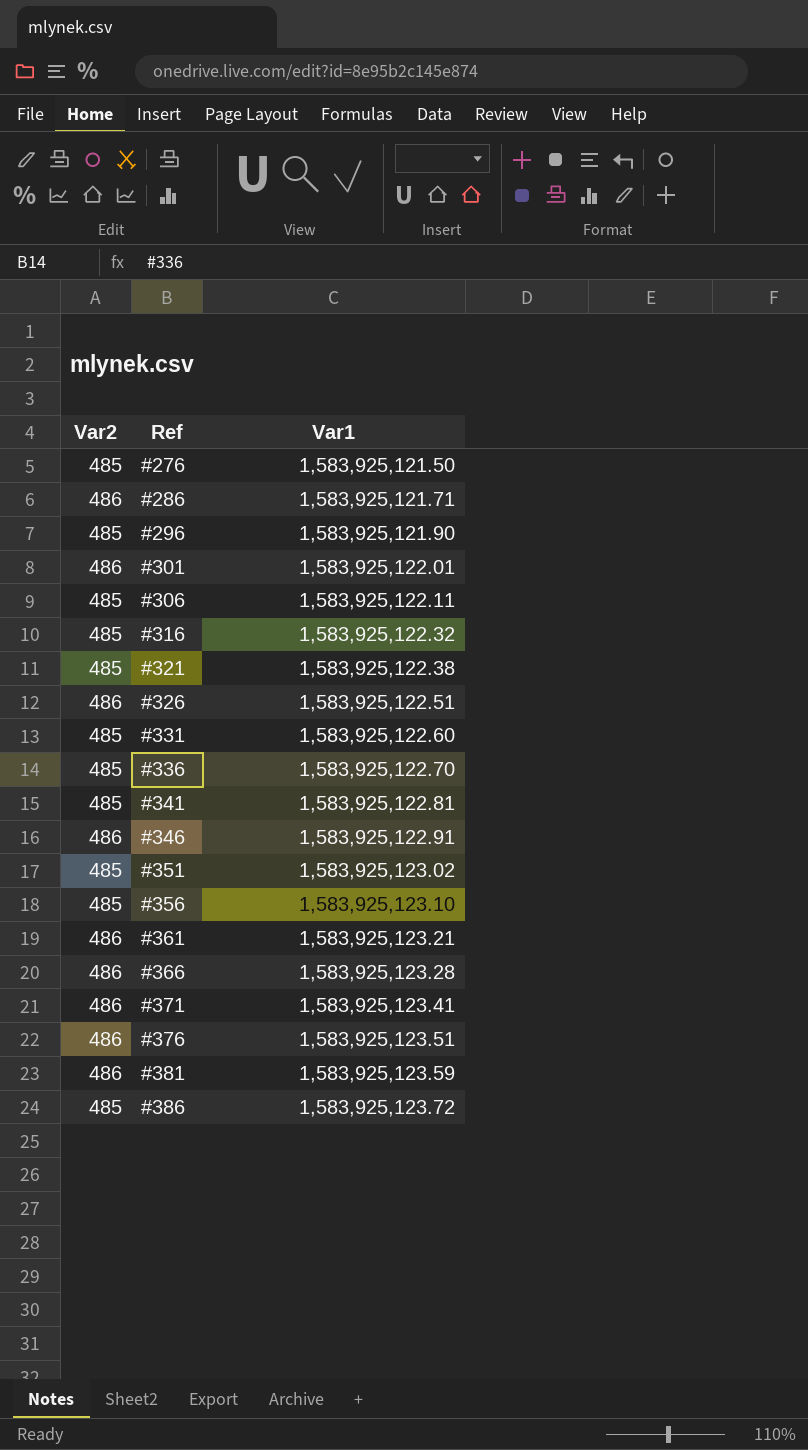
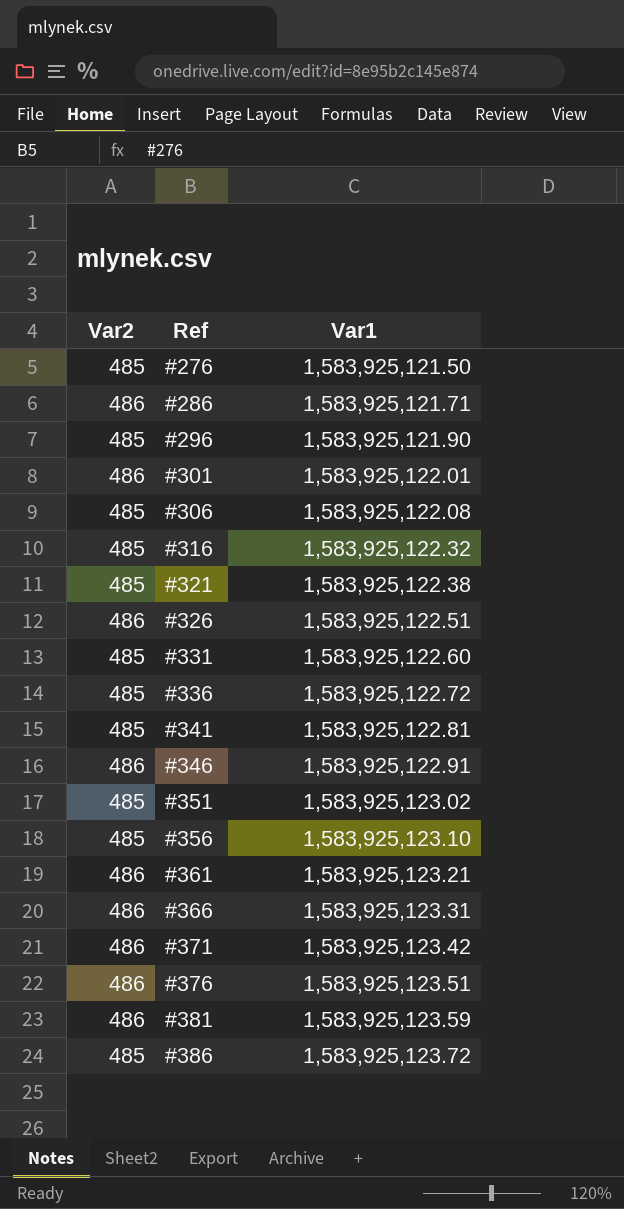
#306 | Var1: 1,583,925,122.11 -> 1,583,925,122.08
#336 | Var1: 1,583,925,122.70 -> 1,583,925,122.72
#366 | Var1: 1,583,925,123.28 -> 1,583,925,123.31
#371 | Var1: 1,583,925,123.41 -> 1,583,925,123.42

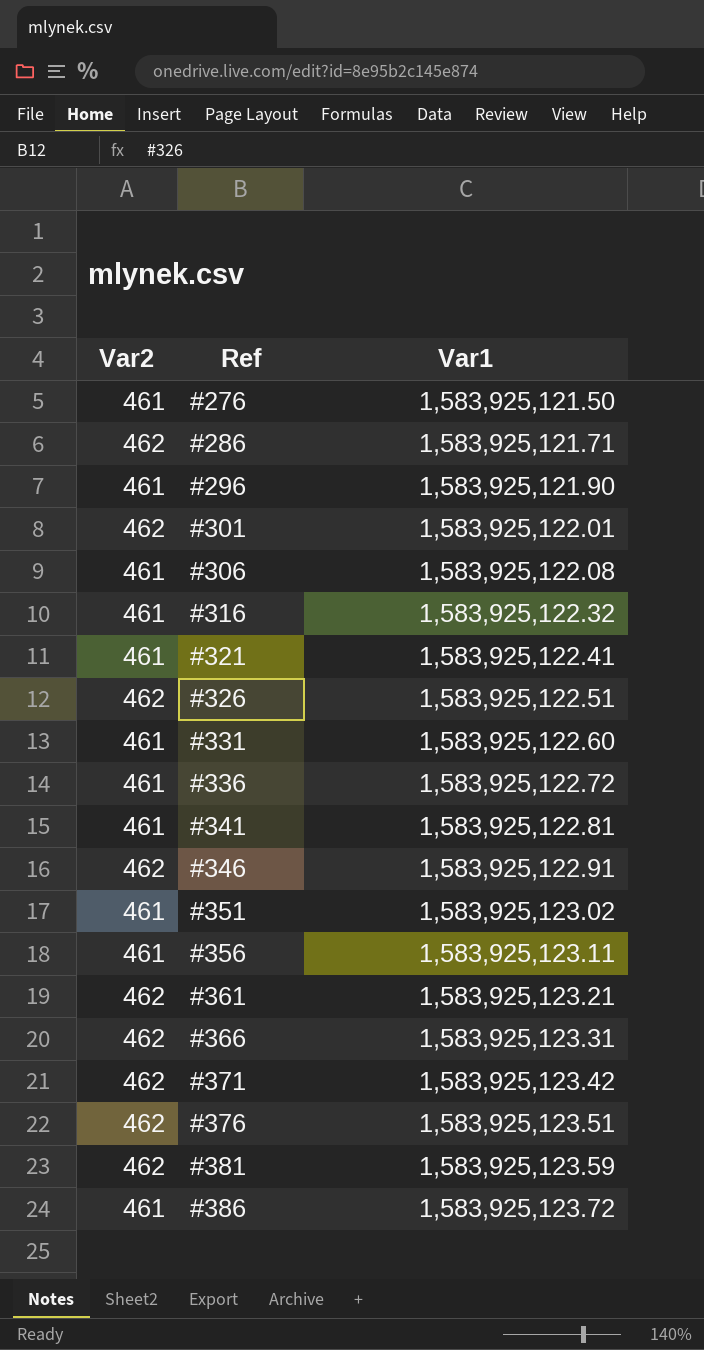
#276 | Var2: 485 -> 461
#286 | Var2: 486 -> 462
#296 | Var2: 485 -> 461
#301 | Var2: 486 -> 462
#306 | Var2: 485 -> 461
#316 | Var2: 485 -> 461
#321 | Var2: 485 -> 461
#321 | Var1: 1,583,925,122.38 -> 1,583,925,122.41
#326 | Var2: 486 -> 462
#331 | Var2: 485 -> 461
#336 | Var2: 485 -> 461
#341 | Var2: 485 -> 461
#346 | Var2: 486 -> 462
#351 | Var2: 485 -> 461
#356 | Var2: 485 -> 461
#356 | Var1: 1,583,925,123.10 -> 1,583,925,123.11
#361 | Var2: 486 -> 462
#366 | Var2: 486 -> 462
#371 | Var2: 486 -> 462
#376 | Var2: 486 -> 462
#381 | Var2: 486 -> 462
#386 | Var2: 485 -> 461

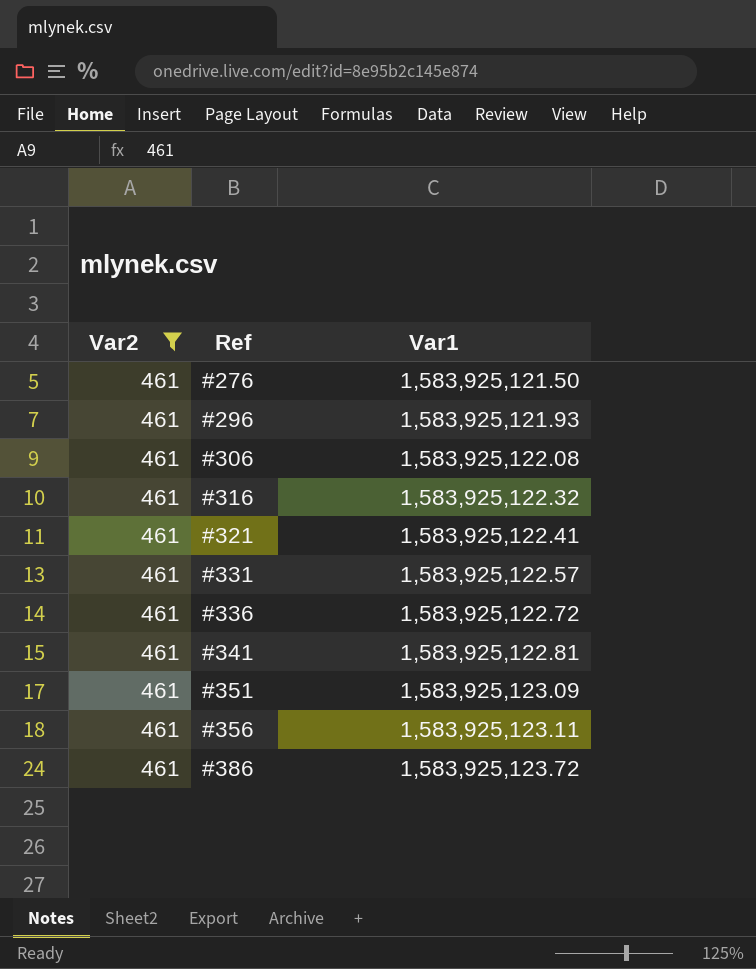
filter: none -> Var2 = 461
#296 | Var1: 1,583,925,121.90 -> 1,583,925,121.93
#331 | Var1: 1,583,925,122.60 -> 1,583,925,122.57
#351 | Var1: 1,583,925,123.02 -> 1,583,925,123.09

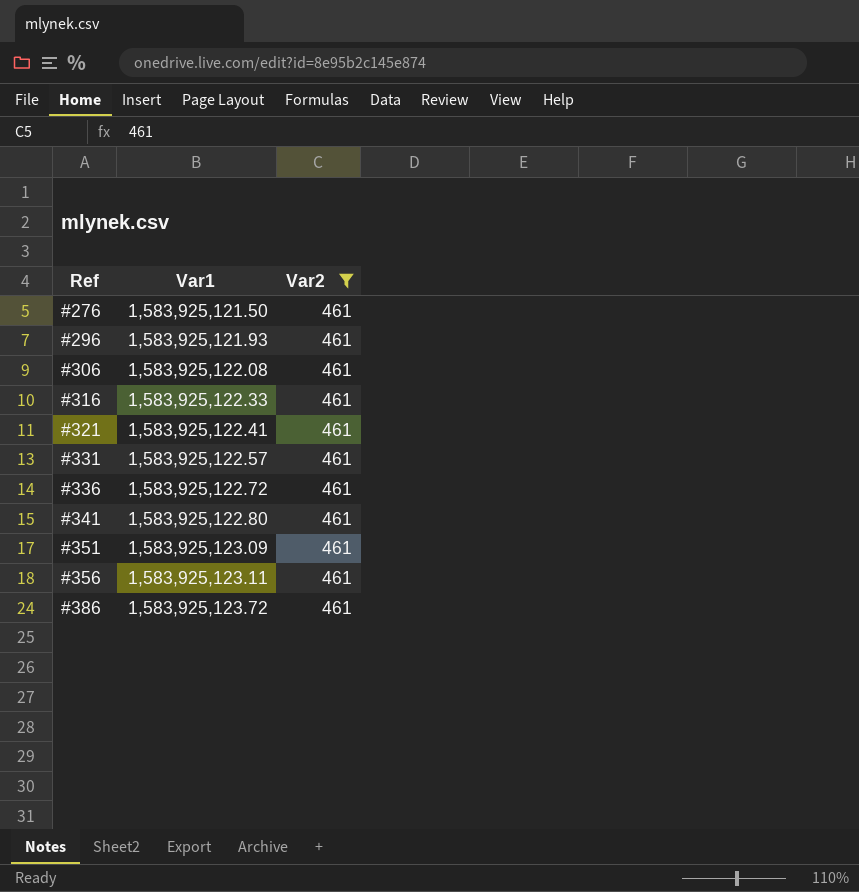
column Var2 | position: 1 -> 3
#316 | Var1: 1,583,925,122.32 -> 1,583,925,122.33
#341 | Var1: 1,583,925,122.81 -> 1,583,925,122.80

